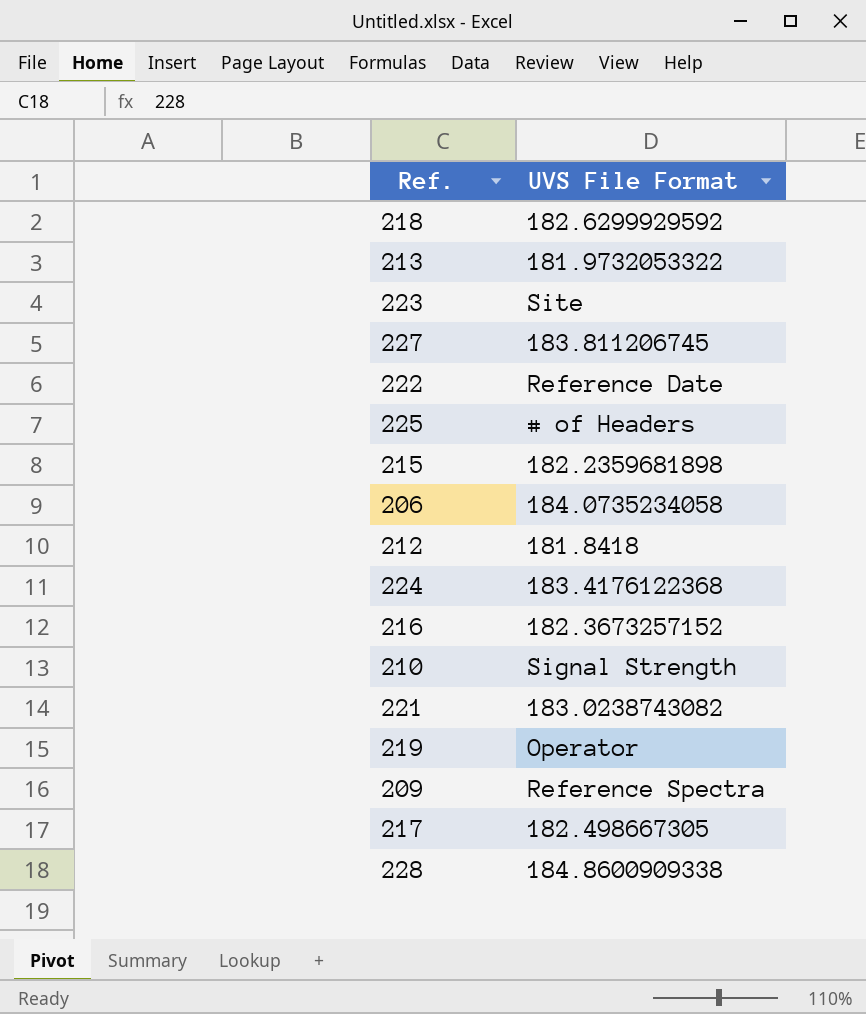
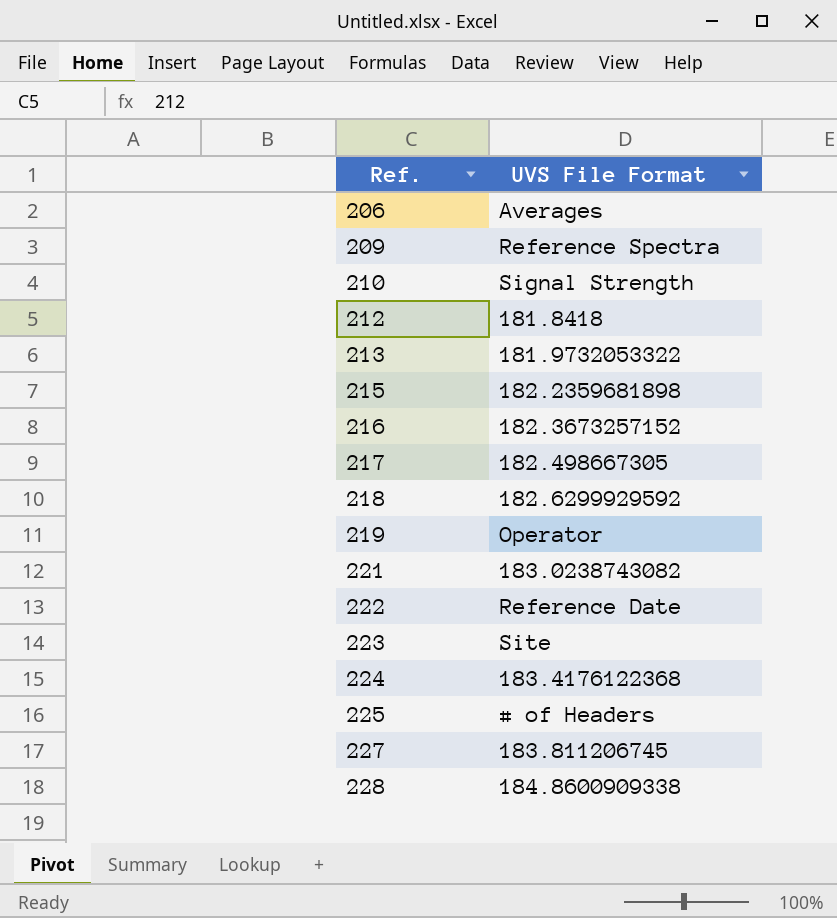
row order: none -> Ref. ascending
206 | UVS File Format: 184.0735234058 -> Averages

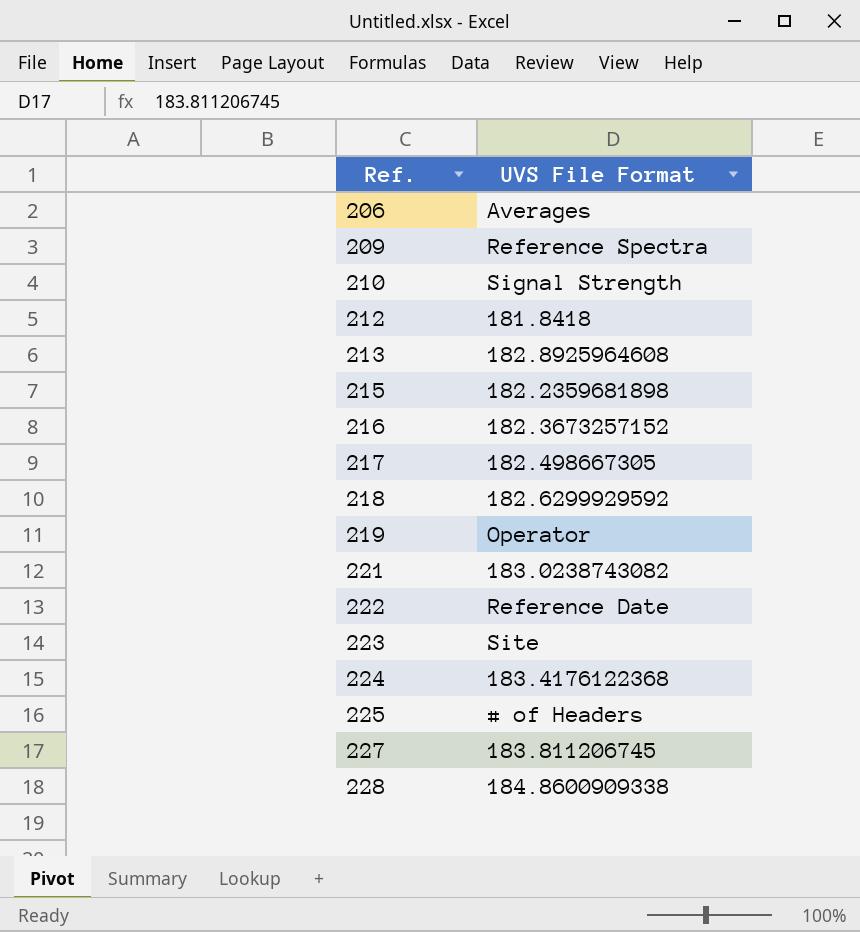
213 | UVS File Format: 181.9732053322 -> 182.8925964608

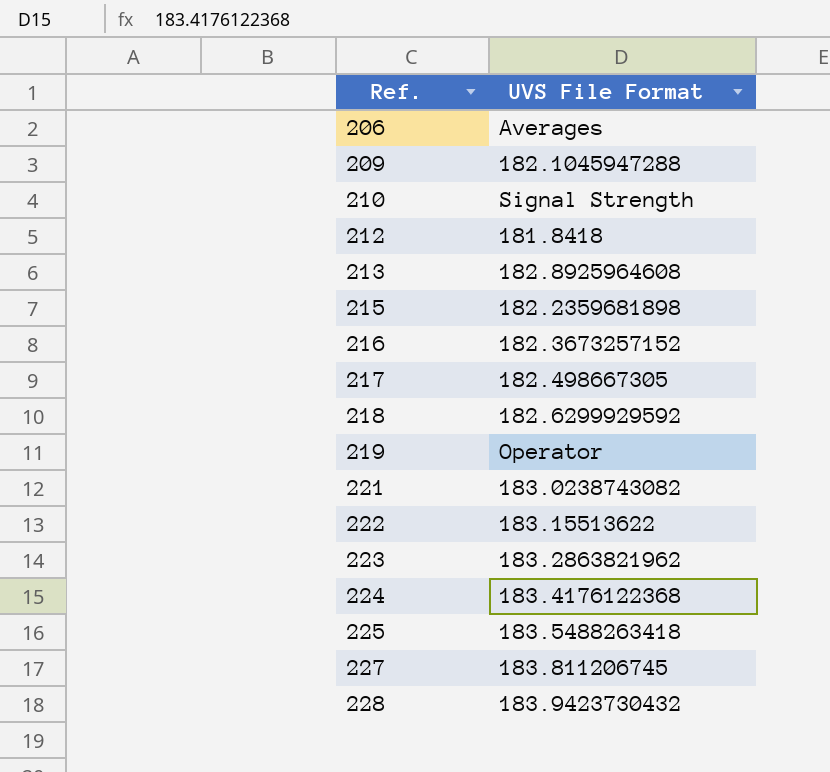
209 | UVS File Format: Reference Spectra -> 182.1045947288
222 | UVS File Format: Reference Date -> 183.15513622
223 | UVS File Format: Site -> 183.2863821962
225 | UVS File Format: # of Headers -> 183.5488263418
228 | UVS File Format: 184.8600909338 -> 183.9423730432

